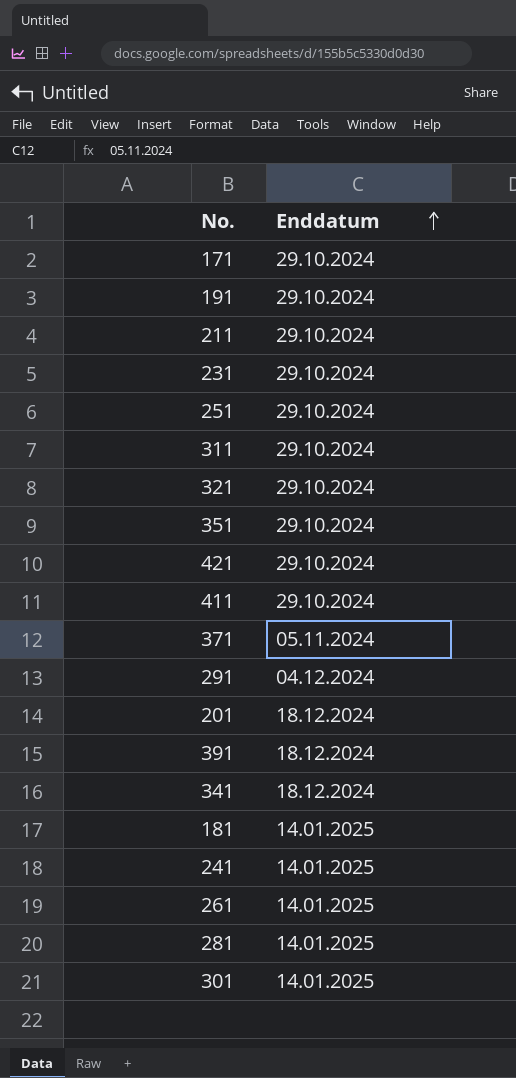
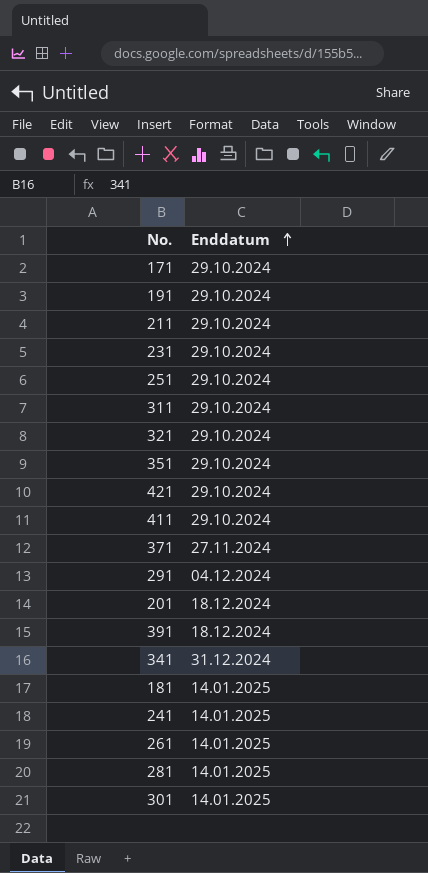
371 | Enddatum: 05.11.2024 -> 27.11.2024
341 | Enddatum: 18.12.2024 -> 31.12.2024

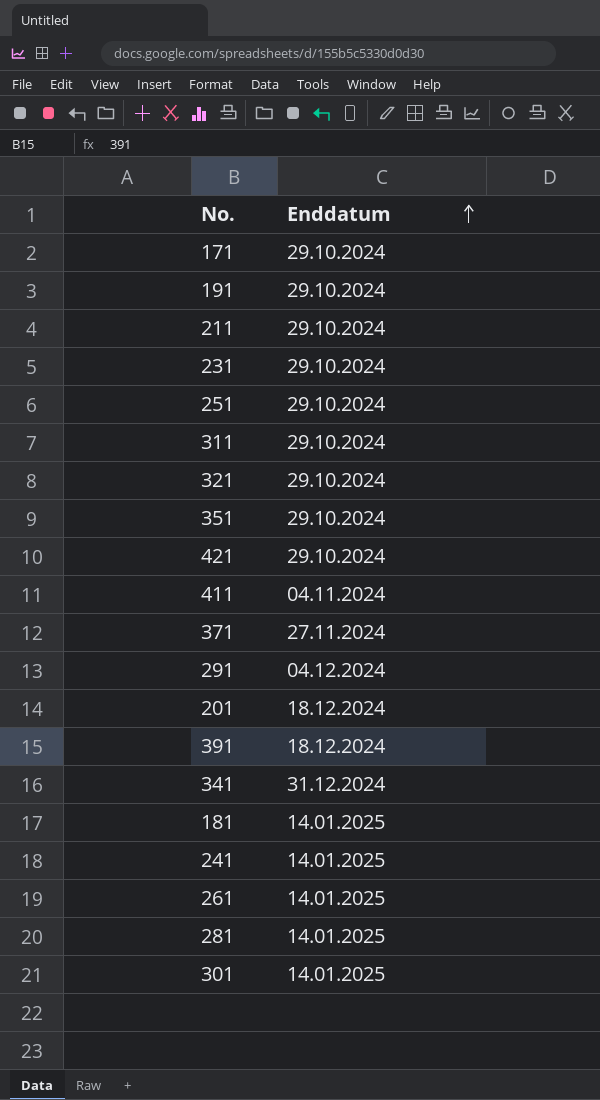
411 | Enddatum: 29.10.2024 -> 04.11.2024

